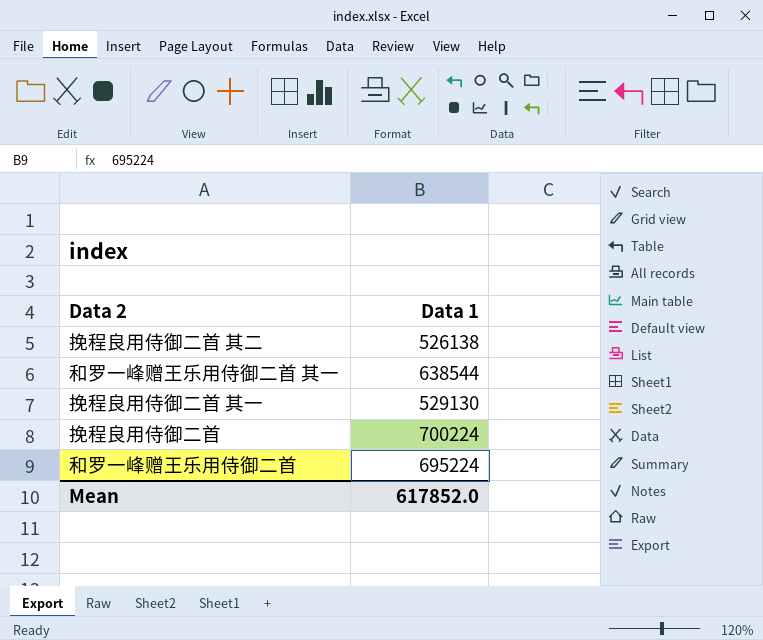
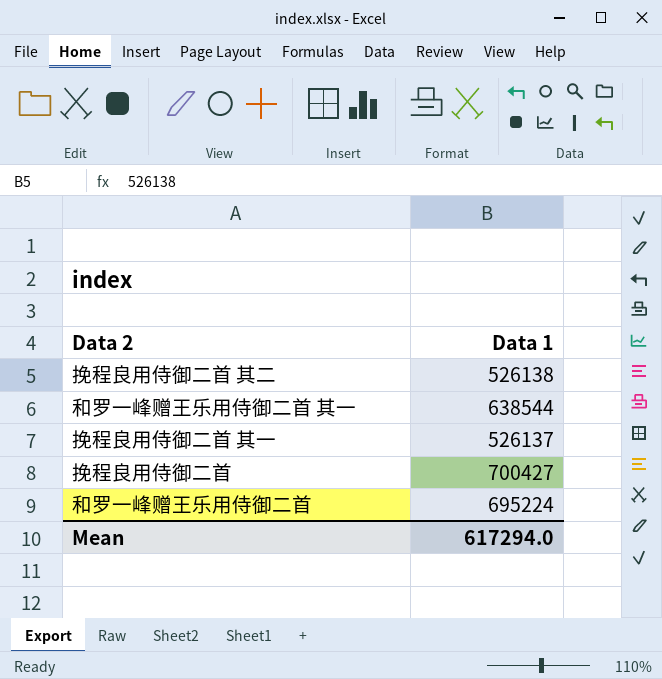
挽程良用侍御二首 其一 | Data 1: 529130 -> 526137
挽程良用侍御二首 | Data 1: 700224 -> 700427
Mean | Data 1: 617852.0 -> 617294.0

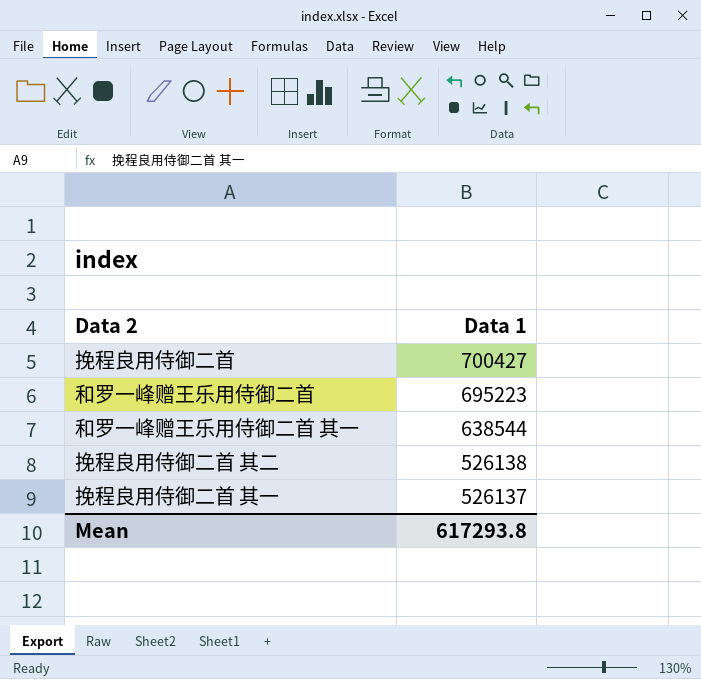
row order: none -> Data 1 descending
和罗一峰赠王乐用侍御二首 | Data 1: 695224 -> 695223
Mean | Data 1: 617294.0 -> 617293.8

